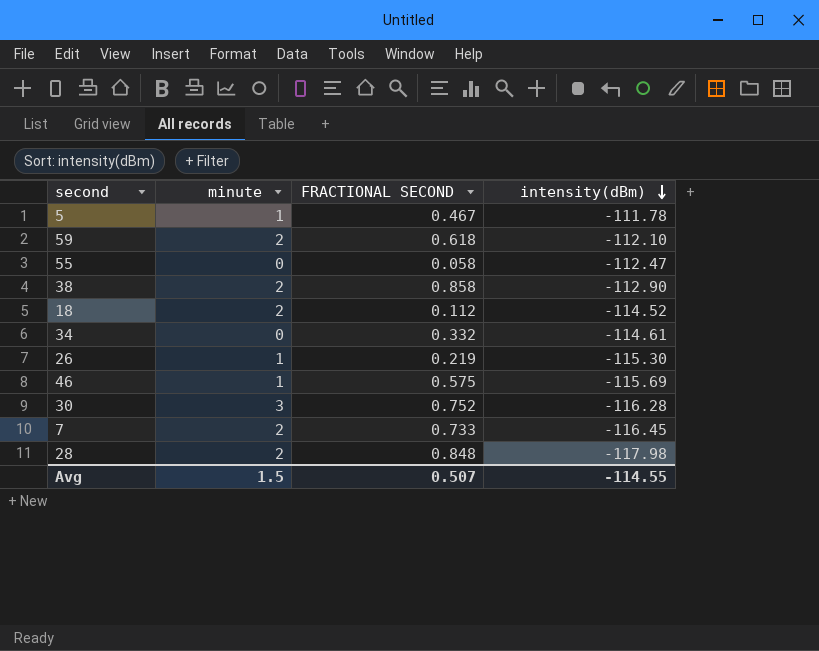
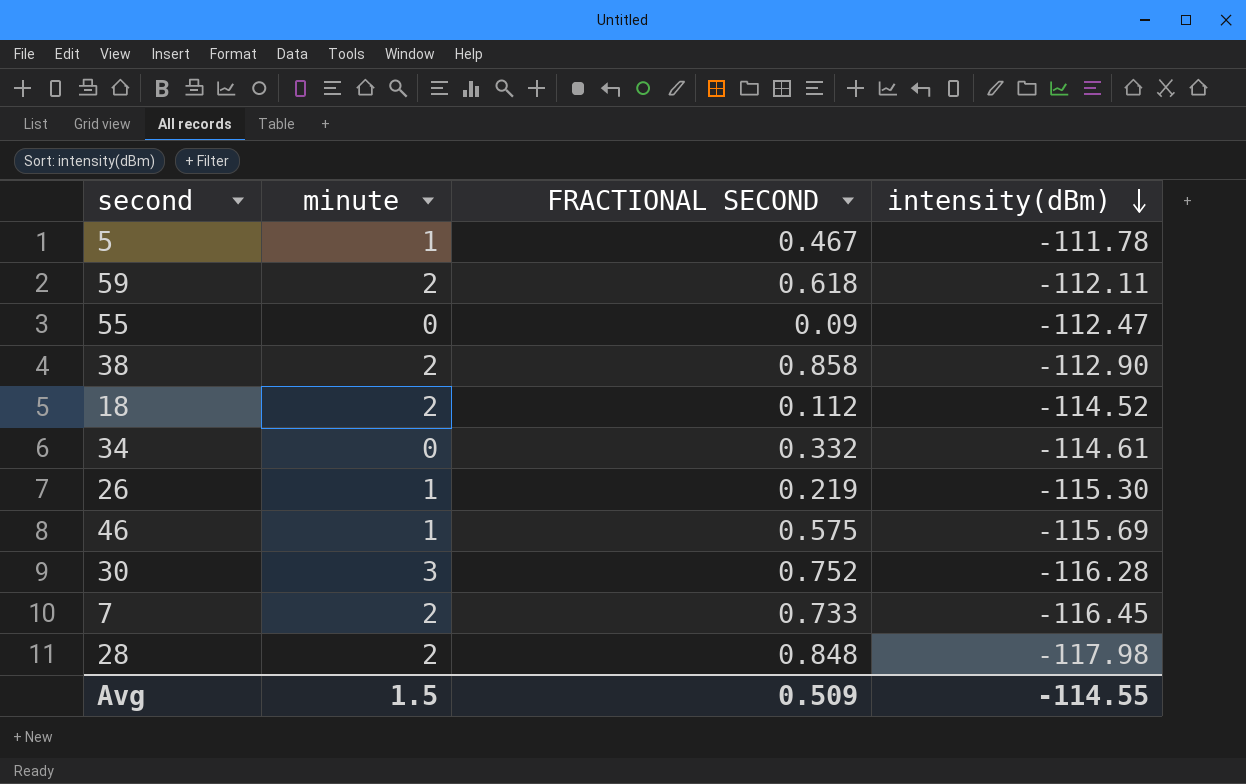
59 | intensity(dBm): -112.10 -> -112.11
55 | FRACTIONAL SECOND: 0.058 -> 0.09
Avg | FRACTIONAL SECOND: 0.507 -> 0.509

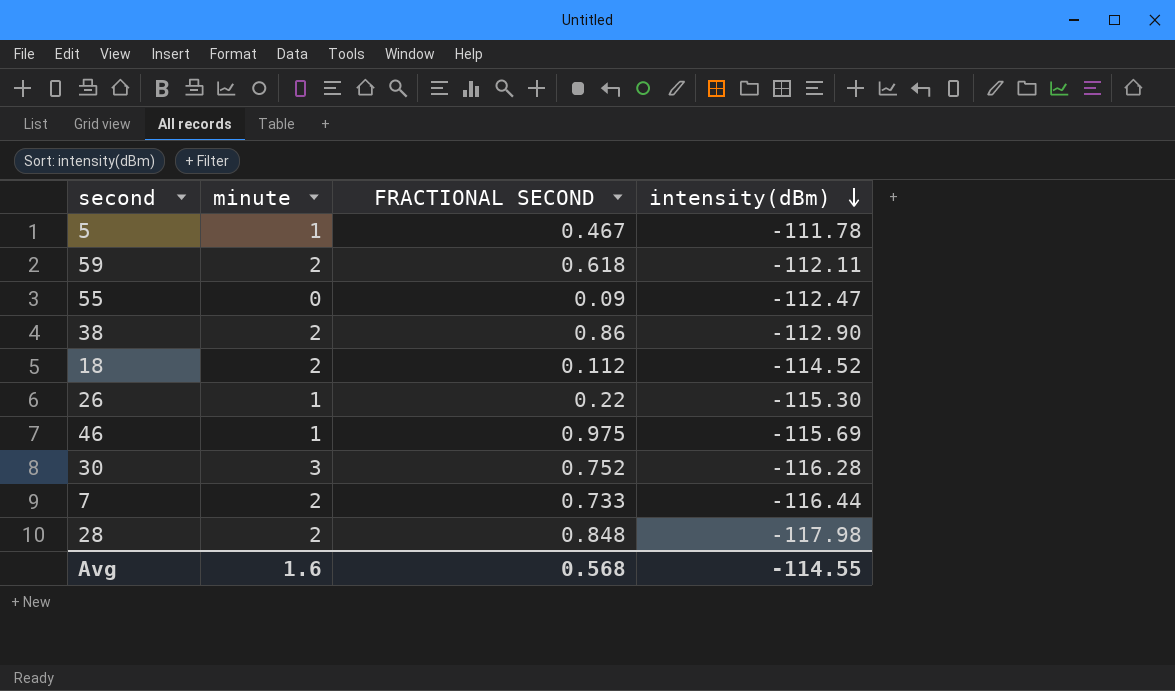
row 34: 0 | 0.332 | -114.61 -> none
38 | FRACTIONAL SECOND: 0.858 -> 0.86
26 | FRACTIONAL SECOND: 0.219 -> 0.22
46 | FRACTIONAL SECOND: 0.575 -> 0.975
7 | intensity(dBm): -116.45 -> -116.44
Avg | minute: 1.5 -> 1.6
Avg | FRACTIONAL SECOND: 0.509 -> 0.568

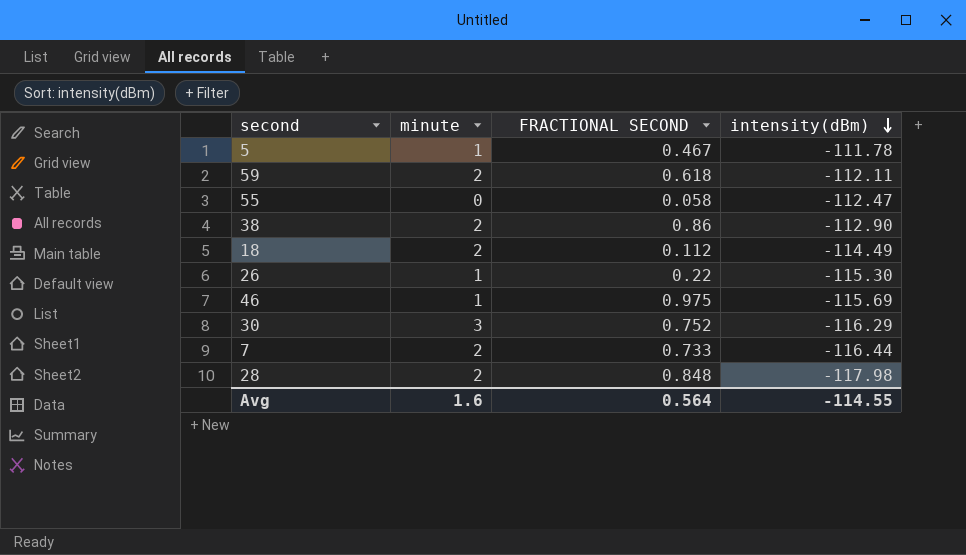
55 | FRACTIONAL SECOND: 0.09 -> 0.058
18 | intensity(dBm): -114.52 -> -114.49
30 | intensity(dBm): -116.28 -> -116.29
Avg | FRACTIONAL SECOND: 0.568 -> 0.564

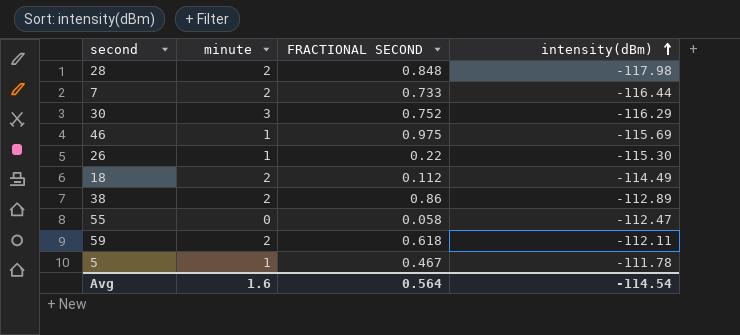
row order: intensity(dBm) descending -> intensity(dBm) ascending
38 | intensity(dBm): -112.90 -> -112.89
Avg | intensity(dBm): -114.55 -> -114.54

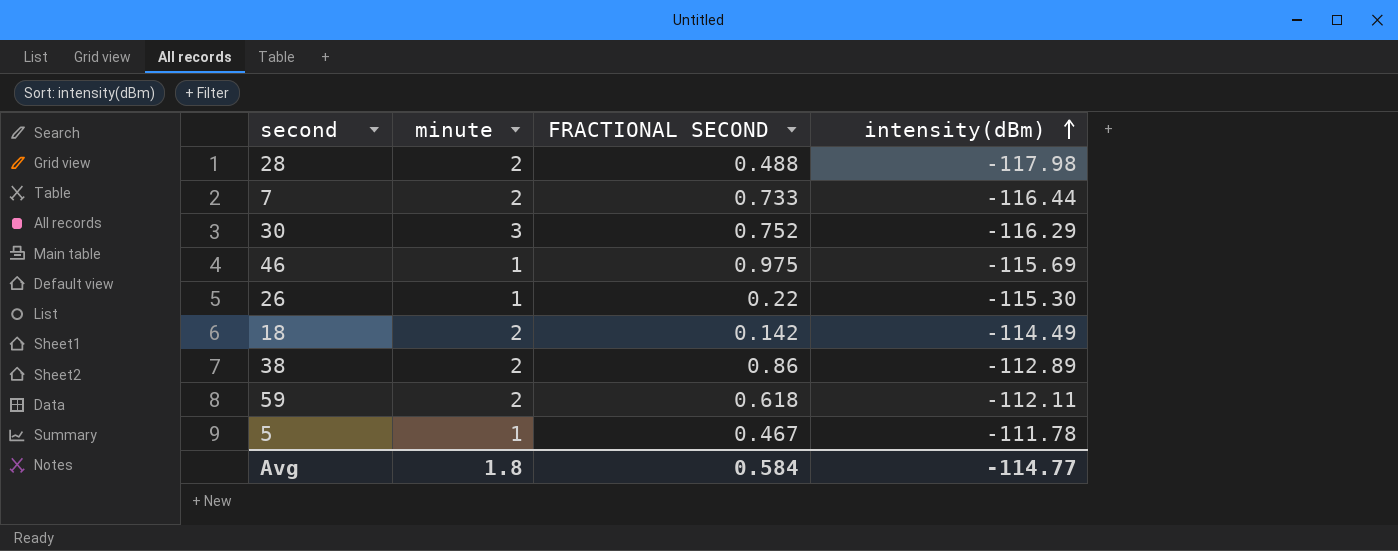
row 55: 0 | 0.058 | -112.47 -> none
28 | FRACTIONAL SECOND: 0.848 -> 0.488
18 | FRACTIONAL SECOND: 0.112 -> 0.142
Avg | minute: 1.6 -> 1.8
Avg | FRACTIONAL SECOND: 0.564 -> 0.584
Avg | intensity(dBm): -114.54 -> -114.77

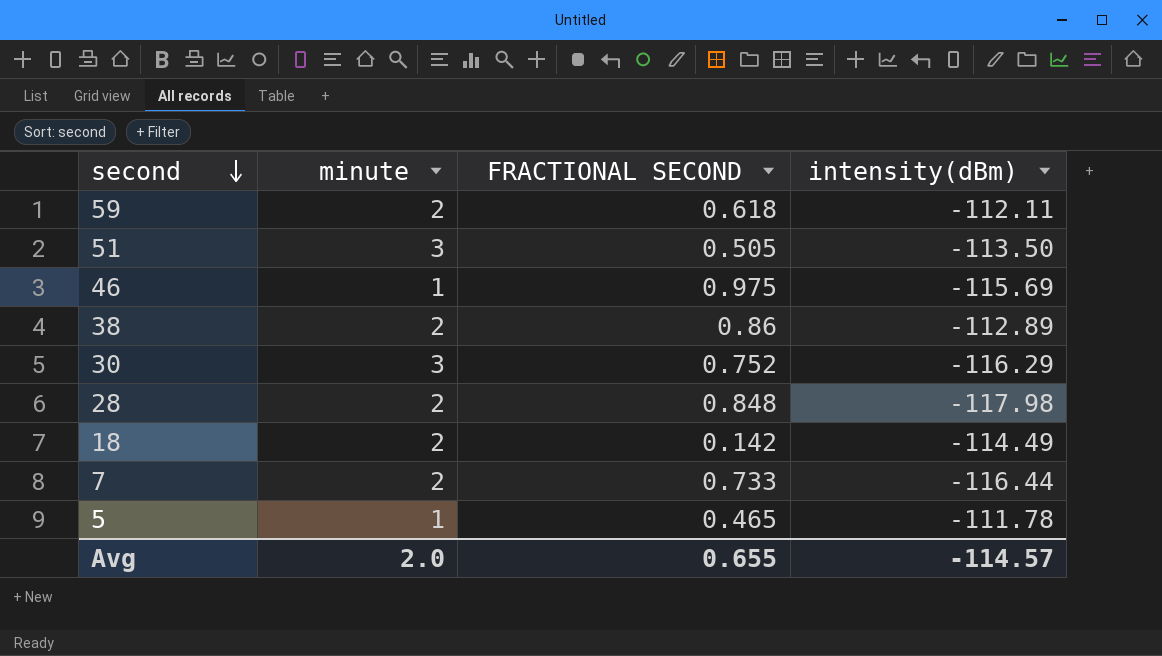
row order: intensity(dBm) ascending -> second descending
row 26: 1 | 0.22 | -115.30 -> none
row 51: none -> 3 | 0.505 | -113.50
28 | FRACTIONAL SECOND: 0.488 -> 0.848
5 | FRACTIONAL SECOND: 0.467 -> 0.465
Avg | minute: 1.8 -> 2.0
Avg | FRACTIONAL SECOND: 0.584 -> 0.655
Avg | intensity(dBm): -114.77 -> -114.57

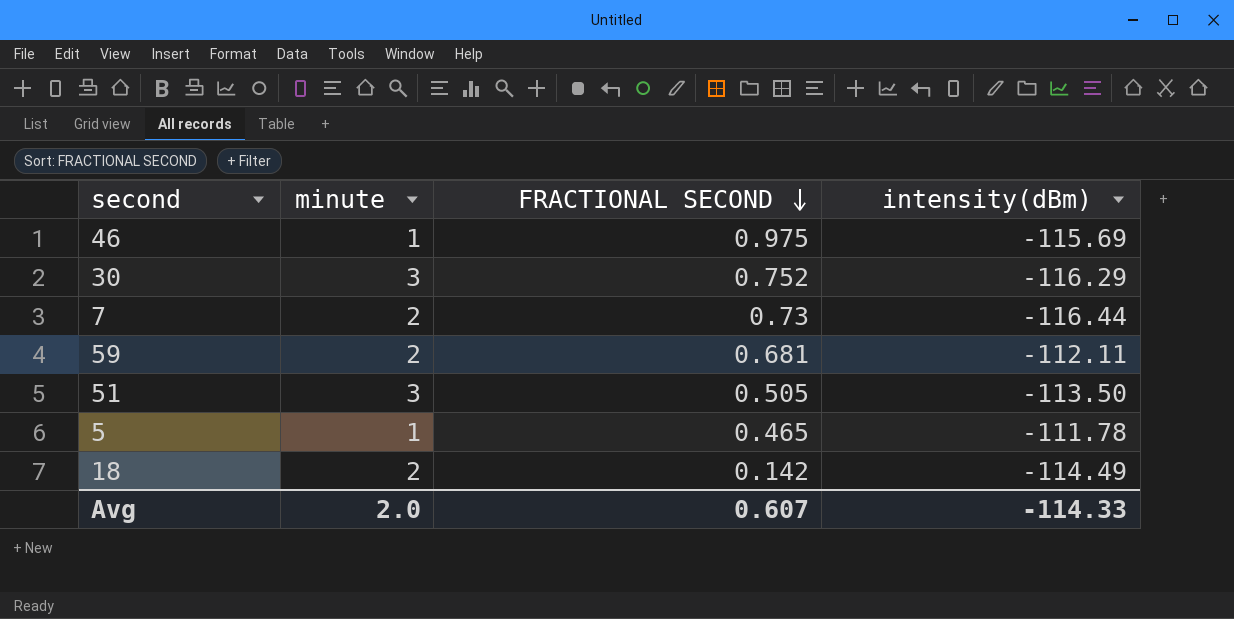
row order: second descending -> FRACTIONAL SECOND descending
row 38: 2 | 0.86 | -112.89 -> none
row 28: 2 | 0.848 | -117.98 -> none
7 | FRACTIONAL SECOND: 0.733 -> 0.73
59 | FRACTIONAL SECOND: 0.618 -> 0.681
Avg | FRACTIONAL SECOND: 0.655 -> 0.607
Avg | intensity(dBm): -114.57 -> -114.33

